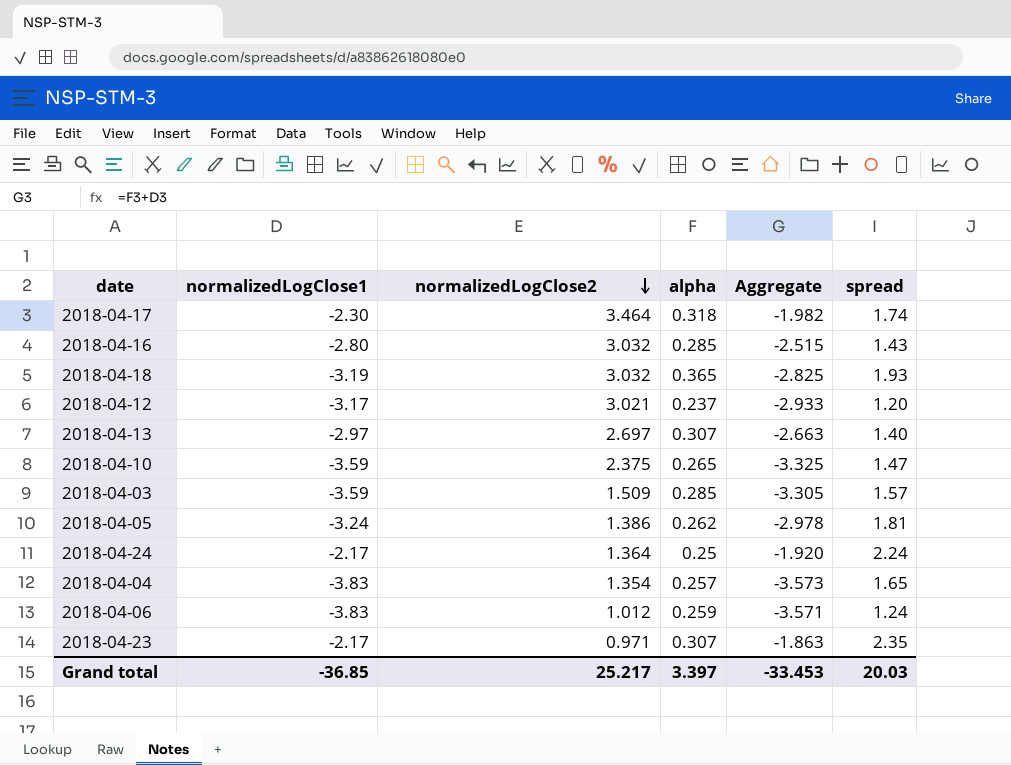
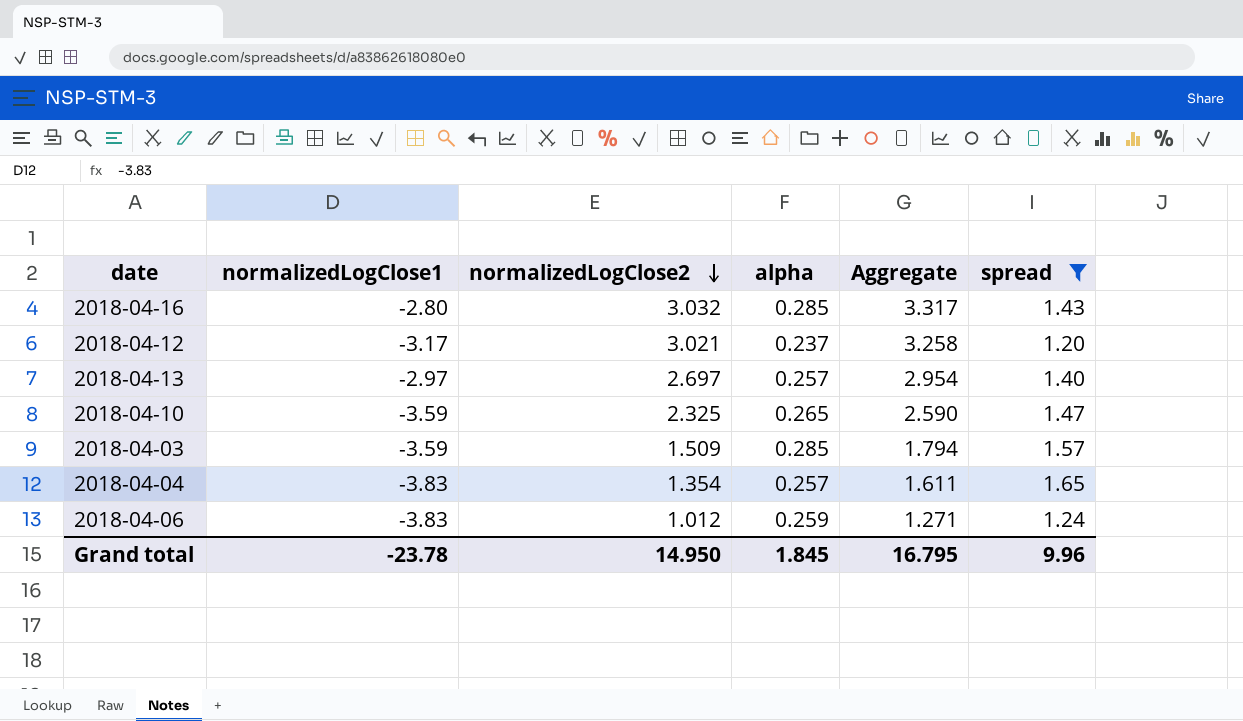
filter: none -> spread <= 1.65
column Aggregate | formula: [normalizedLogClose1] + [alpha] -> [normalizedLogClose2] + [alpha]
2018-04-13 | alpha: 0.307 -> 0.257
2018-04-10 | normalizedLogClose2: 2.375 -> 2.325
Grand total | normalizedLogClose1: -36.85 -> -23.78
Grand total | normalizedLogClose2: 25.217 -> 14.950
Grand total | alpha: 3.397 -> 1.845
Grand total | Aggregate: -33.453 -> 16.795
Grand total | spread: 20.03 -> 9.96

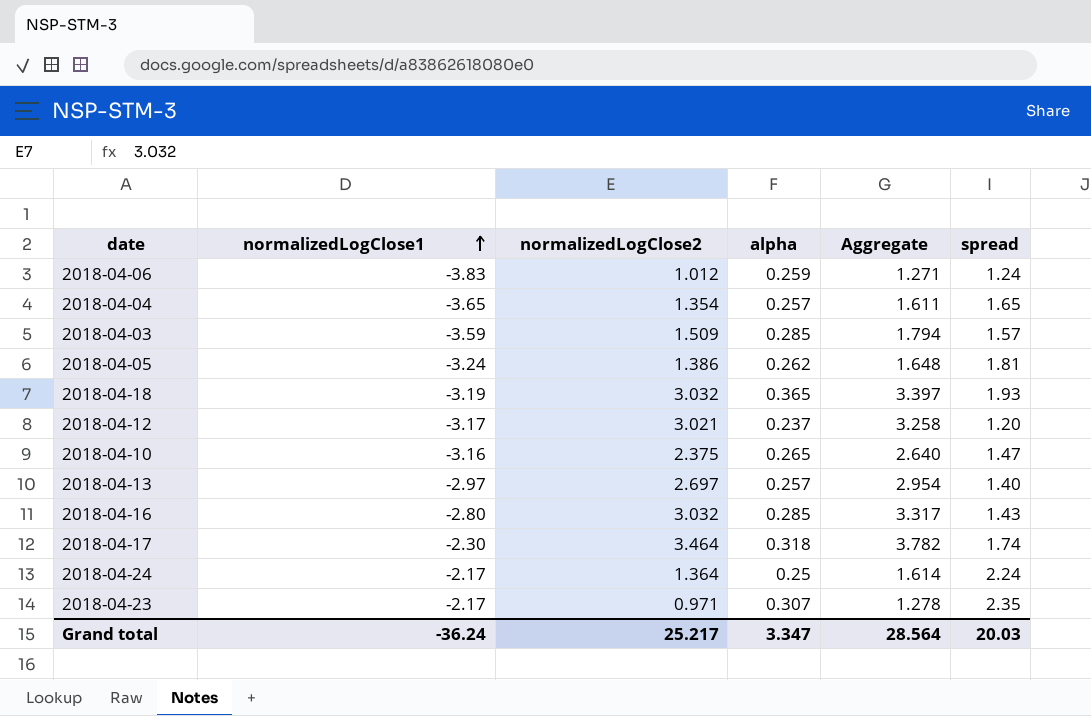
filter: spread <= 1.65 -> none
row order: normalizedLogClose2 descending -> normalizedLogClose1 ascending
2018-04-04 | normalizedLogClose1: -3.83 -> -3.65
2018-04-10 | normalizedLogClose1: -3.59 -> -3.16
2018-04-10 | normalizedLogClose2: 2.325 -> 2.375
2018-04-10 | Aggregate: 2.590 -> 2.640
Grand total | normalizedLogClose1: -23.78 -> -36.24
Grand total | normalizedLogClose2: 14.950 -> 25.217
Grand total | alpha: 1.845 -> 3.347
Grand total | Aggregate: 16.795 -> 28.564
Grand total | spread: 9.96 -> 20.03

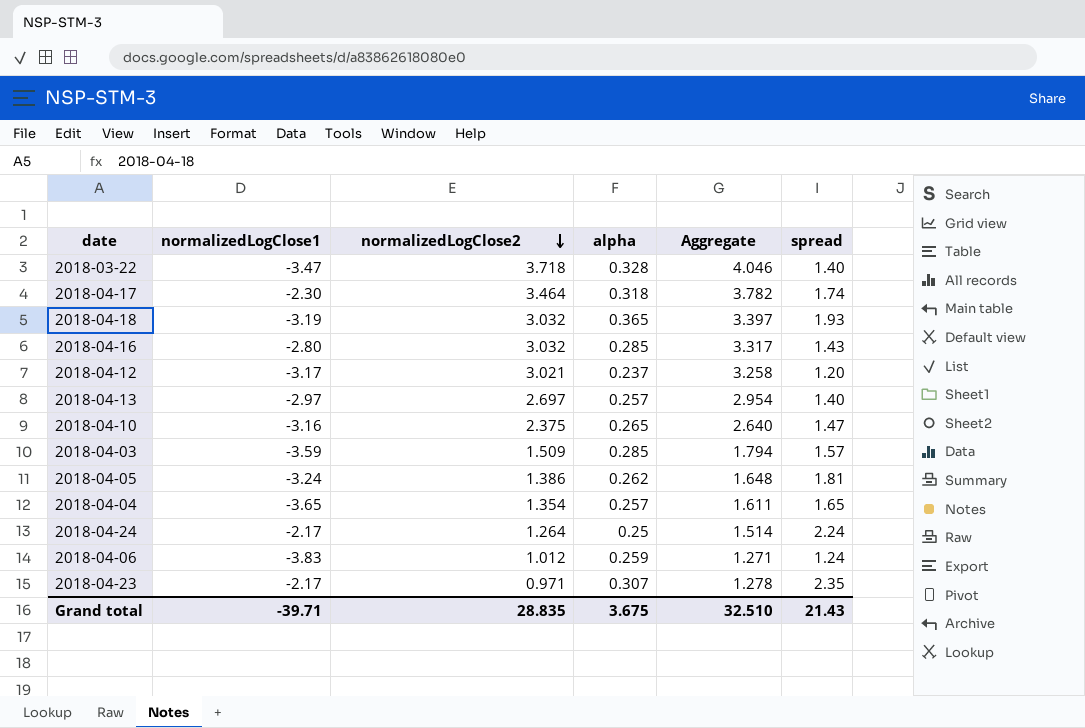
row order: normalizedLogClose1 ascending -> normalizedLogClose2 descending
row 2018-03-22: none -> -3.47 | 3.718 | 0.328 | 4.046 | 1.40
2018-04-24 | normalizedLogClose2: 1.364 -> 1.264
2018-04-24 | Aggregate: 1.614 -> 1.514
Grand total | normalizedLogClose1: -36.24 -> -39.71
Grand total | normalizedLogClose2: 25.217 -> 28.835
Grand total | alpha: 3.347 -> 3.675
Grand total | Aggregate: 28.564 -> 32.510
Grand total | spread: 20.03 -> 21.43

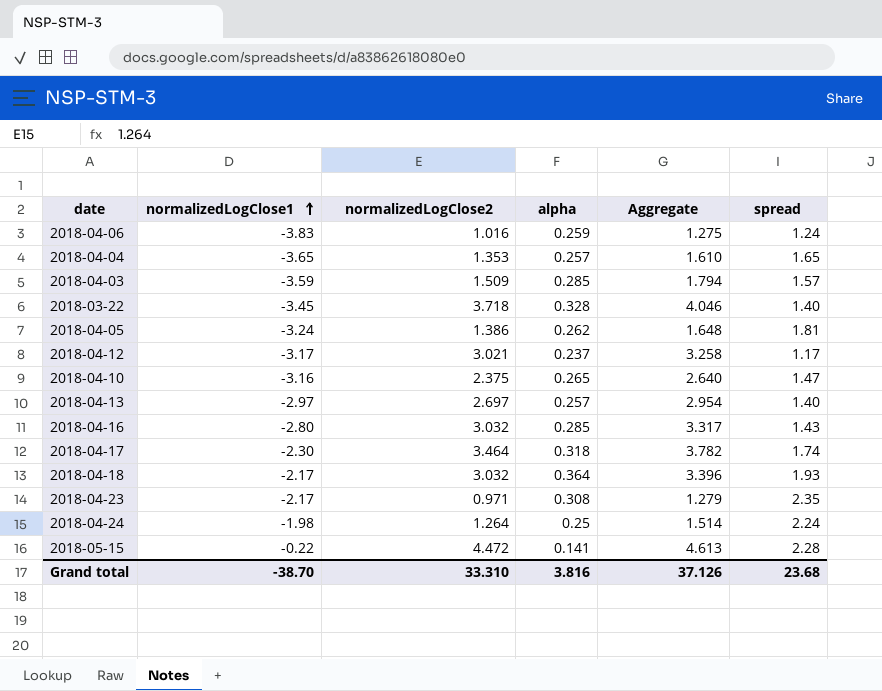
row order: normalizedLogClose2 descending -> normalizedLogClose1 ascending
2018-04-06 | normalizedLogClose2: 1.012 -> 1.016
2018-04-06 | Aggregate: 1.271 -> 1.275
2018-04-04 | normalizedLogClose2: 1.354 -> 1.353
2018-04-04 | Aggregate: 1.611 -> 1.610
2018-03-22 | normalizedLogClose1: -3.47 -> -3.45
2018-04-12 | spread: 1.20 -> 1.17
2018-04-18 | normalizedLogClose1: -3.19 -> -2.17
2018-04-18 | alpha: 0.365 -> 0.364
2018-04-18 | Aggregate: 3.397 -> 3.396
2018-04-23 | alpha: 0.307 -> 0.308
2018-04-23 | Aggregate: 1.278 -> 1.279
2018-04-24 | normalizedLogClose1: -2.17 -> -1.98
row 2018-05-15: none -> -0.22 | 4.472 | 0.141 | 4.613 | 2.28
Grand total | normalizedLogClose1: -39.71 -> -38.70
Grand total | normalizedLogClose2: 28.835 -> 33.310
Grand total | alpha: 3.675 -> 3.816
Grand total | Aggregate: 32.510 -> 37.126
Grand total | spread: 21.43 -> 23.68

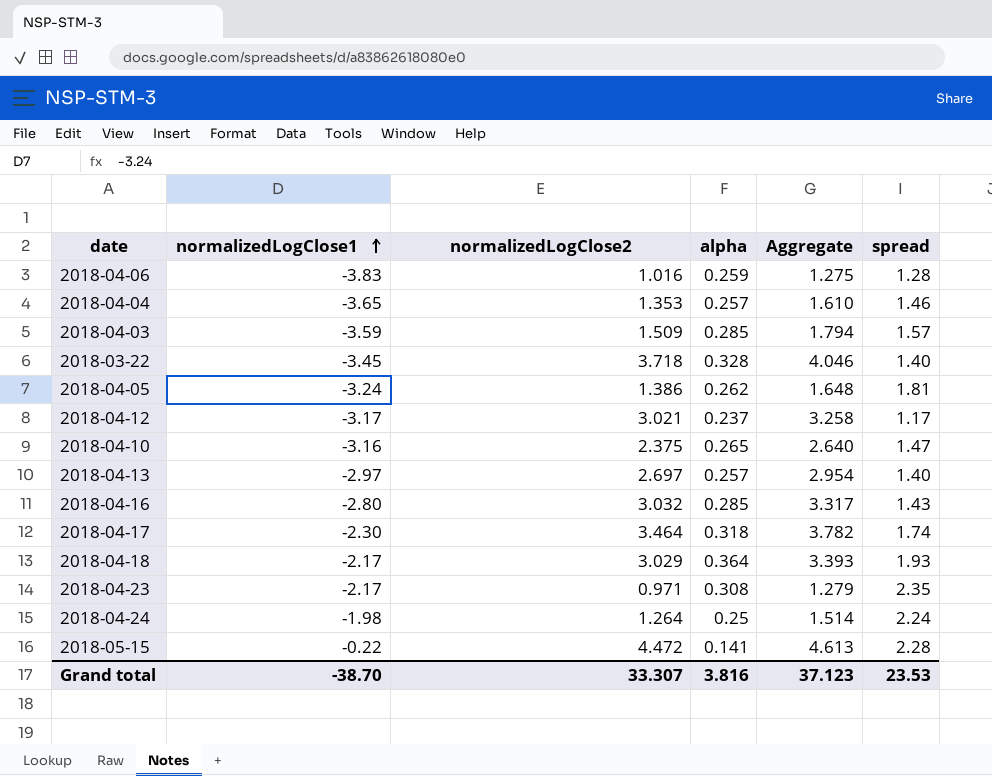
2018-04-06 | spread: 1.24 -> 1.28
2018-04-04 | spread: 1.65 -> 1.46
2018-04-18 | normalizedLogClose2: 3.032 -> 3.029
2018-04-18 | Aggregate: 3.396 -> 3.393
Grand total | normalizedLogClose2: 33.310 -> 33.307
Grand total | Aggregate: 37.126 -> 37.123
Grand total | spread: 23.68 -> 23.53

